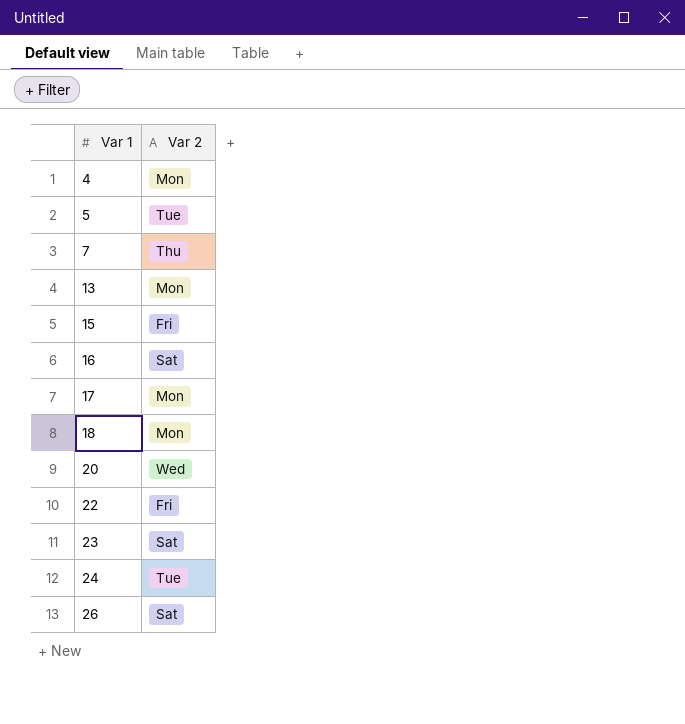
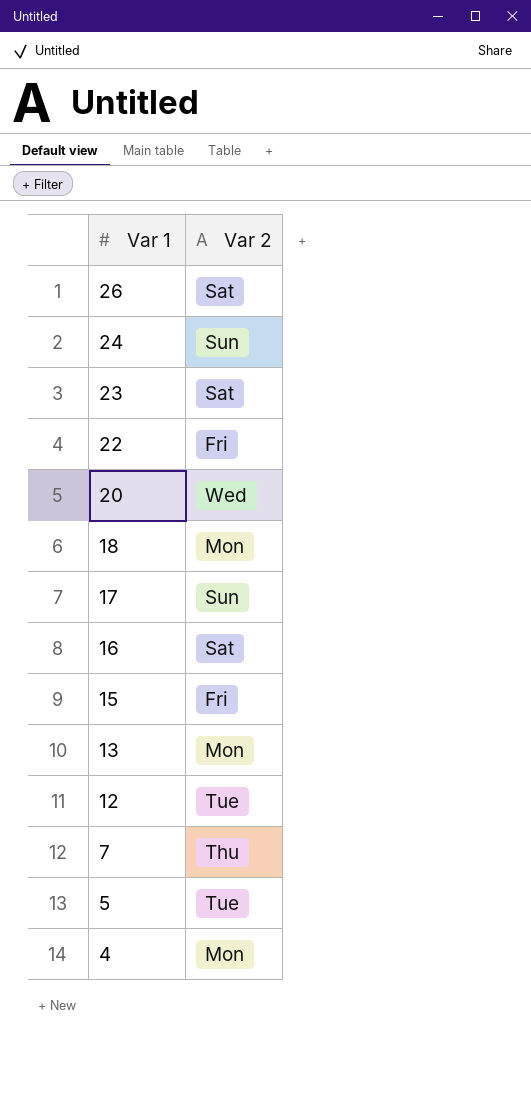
row order: Var 1 ascending -> Var 1 descending
24 | Var 2: Tue -> Sun
17 | Var 2: Mon -> Sun
row 12: none -> Tue

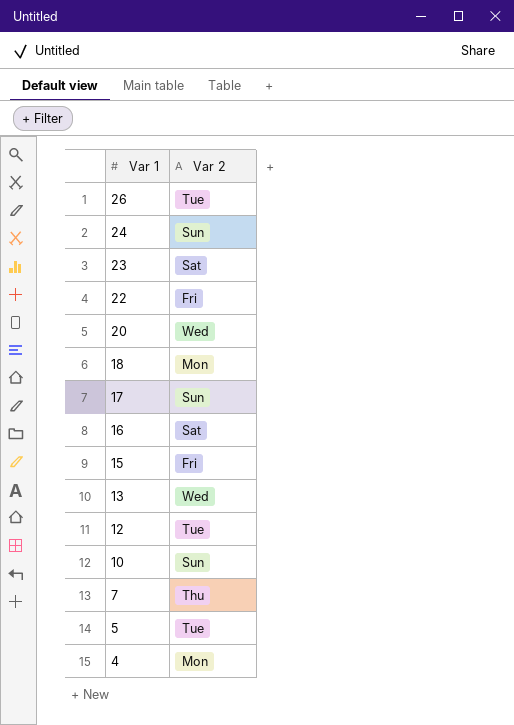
26 | Var 2: Sat -> Tue
13 | Var 2: Mon -> Wed
row 10: none -> Sun

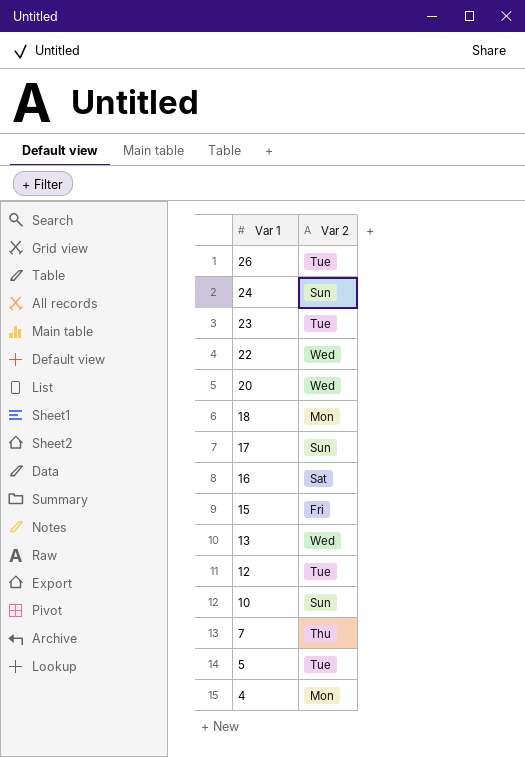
23 | Var 2: Sat -> Tue
22 | Var 2: Fri -> Wed

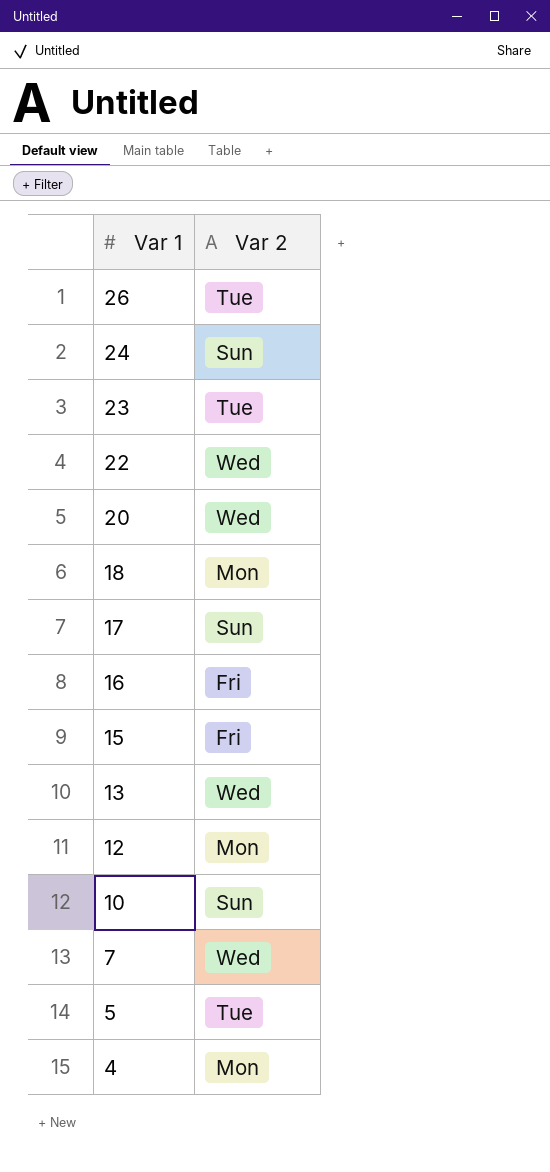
16 | Var 2: Sat -> Fri
12 | Var 2: Tue -> Mon
7 | Var 2: Thu -> Wed

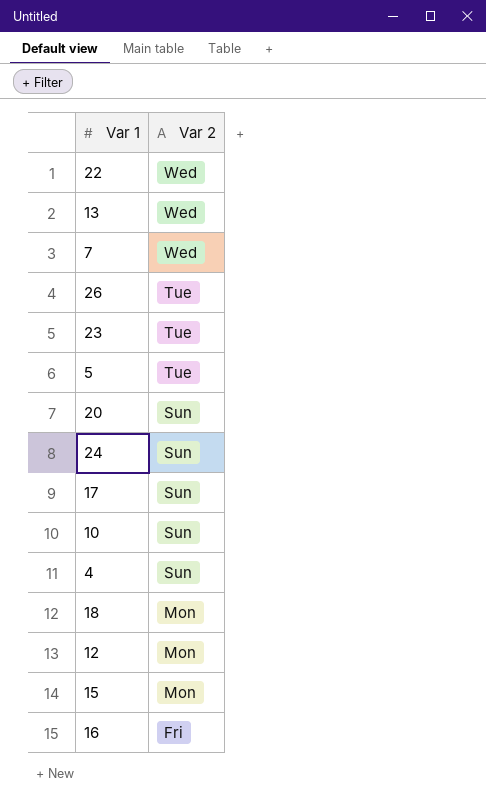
row order: Var 1 descending -> Var 2 descending
20 | Var 2: Wed -> Sun
4 | Var 2: Mon -> Sun
15 | Var 2: Fri -> Mon

